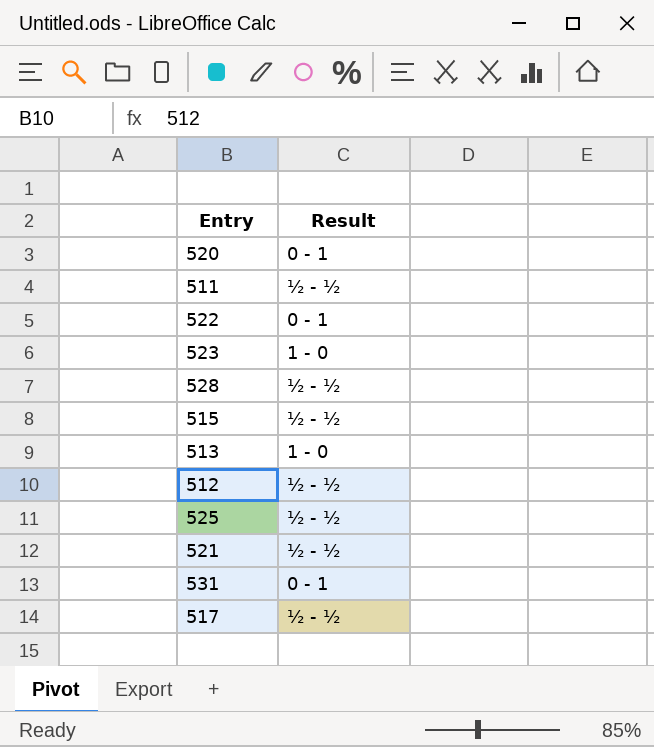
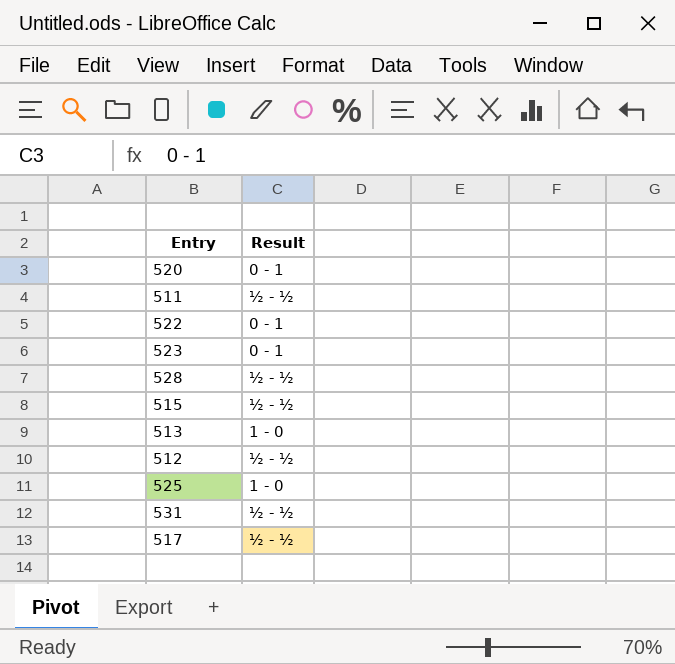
row 521: ½ - ½ -> none
523 | Result: 1 - 0 -> 0 - 1
525 | Result: ½ - ½ -> 1 - 0
531 | Result: 0 - 1 -> ½ - ½

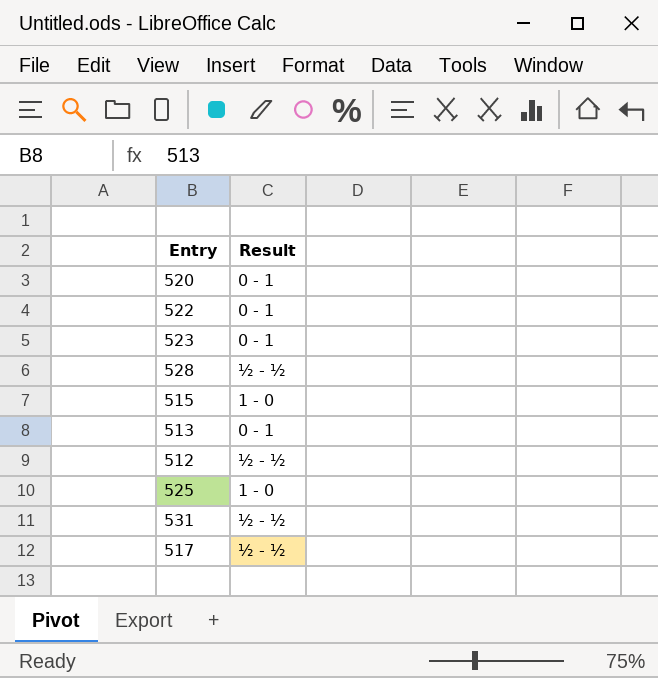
row 511: ½ - ½ -> none
515 | Result: ½ - ½ -> 1 - 0
513 | Result: 1 - 0 -> 0 - 1

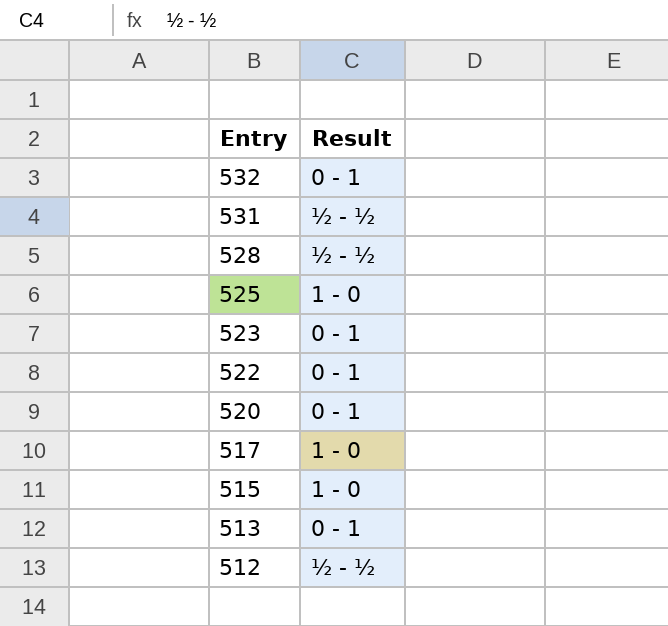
row order: none -> Entry descending
row 532: none -> 0 - 1
517 | Result: ½ - ½ -> 1 - 0

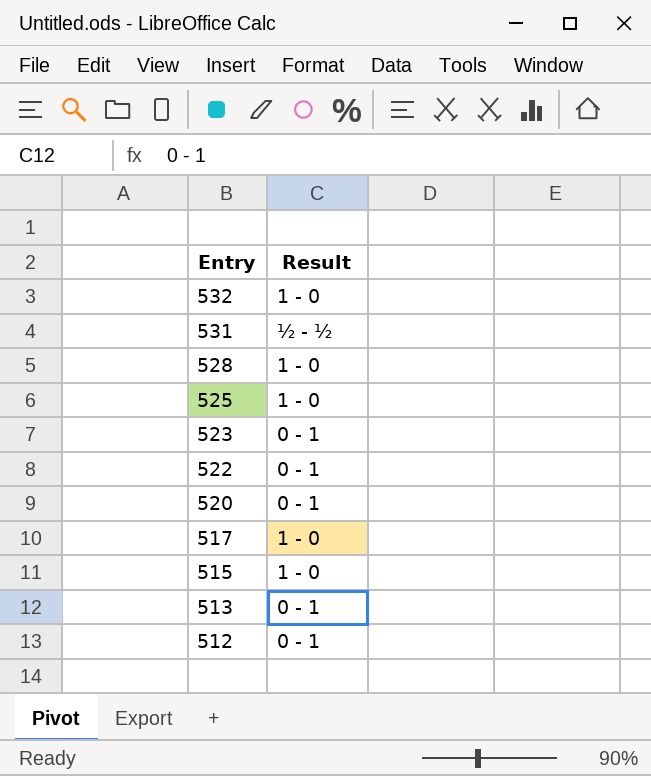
532 | Result: 0 - 1 -> 1 - 0
528 | Result: ½ - ½ -> 1 - 0
512 | Result: ½ - ½ -> 0 - 1

